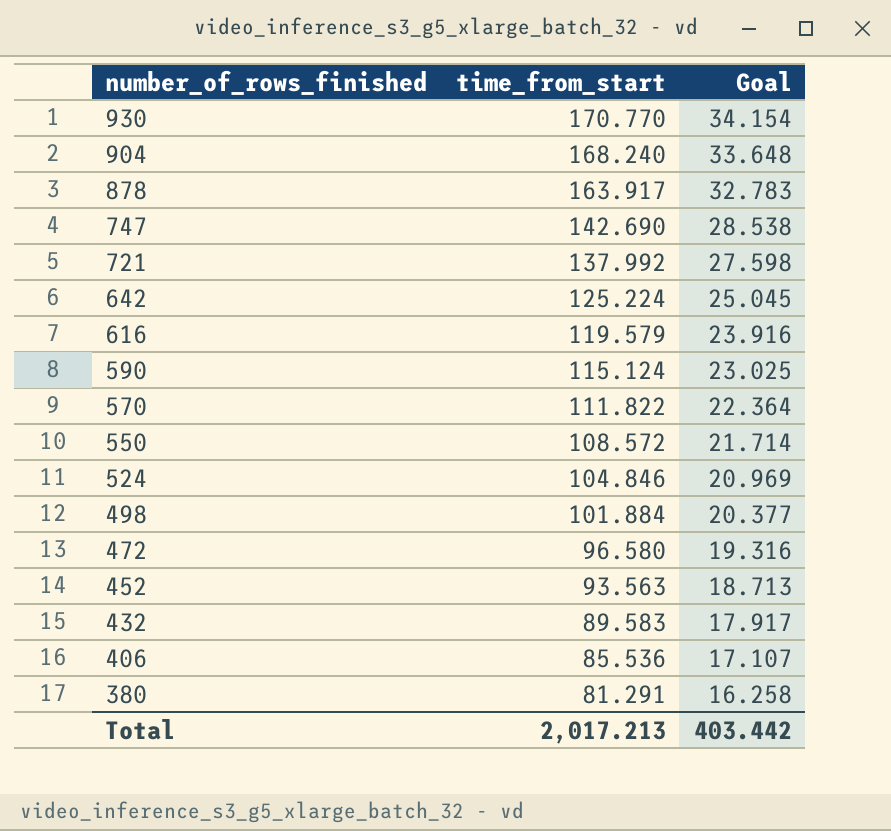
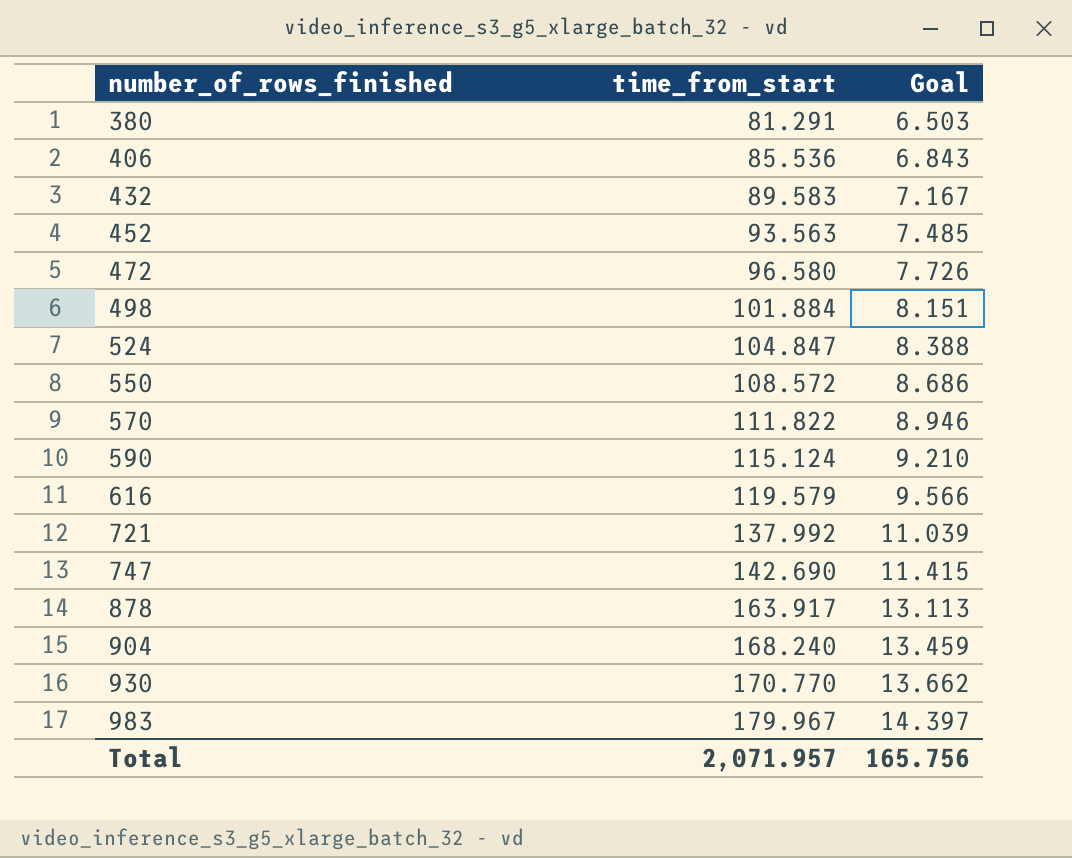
row order: number_of_rows_finished descending -> number_of_rows_finished ascending
column Goal | formula: [time_from_start] * 0.2 -> [time_from_start] * 0.08
row 642: 125.224 | 25.045 -> none
524 | time_from_start: 104.846 -> 104.847
row 983: none -> 179.967 | 14.397
Total | time_from_start: 2,017.213 -> 2,071.957
Total | Goal: 403.442 -> 165.756

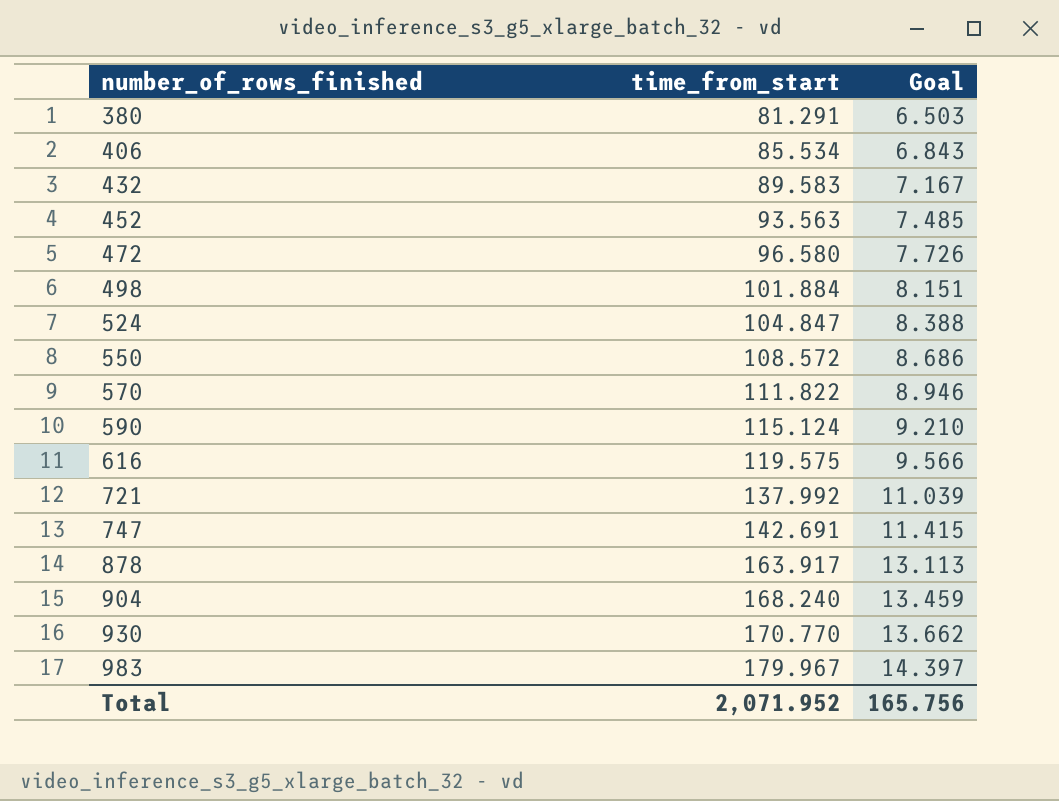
406 | time_from_start: 85.536 -> 85.534
616 | time_from_start: 119.579 -> 119.575
747 | time_from_start: 142.690 -> 142.691
Total | time_from_start: 2,071.957 -> 2,071.952

